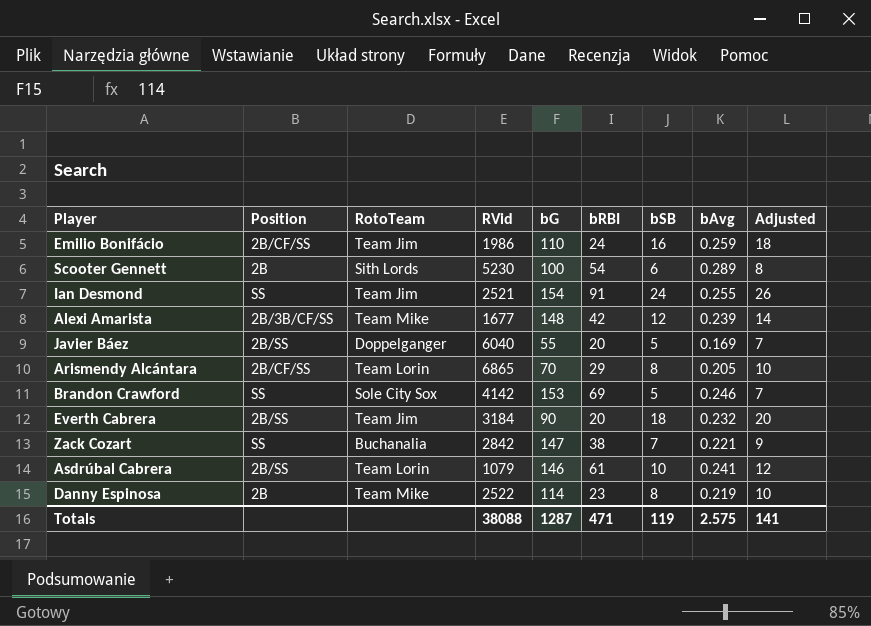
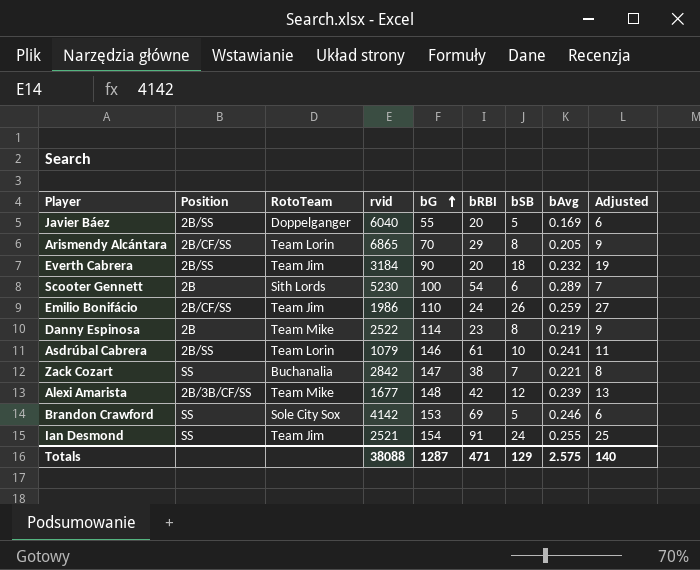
row order: none -> bG ascending
column name: RVid -> rvid
column Adjusted | formula: [bSB] + 2 -> [bSB] + 1
Emilio Bonifácio | bSB: 16 -> 26
Totals | bSB: 119 -> 129
Totals | Adjusted: 141 -> 140

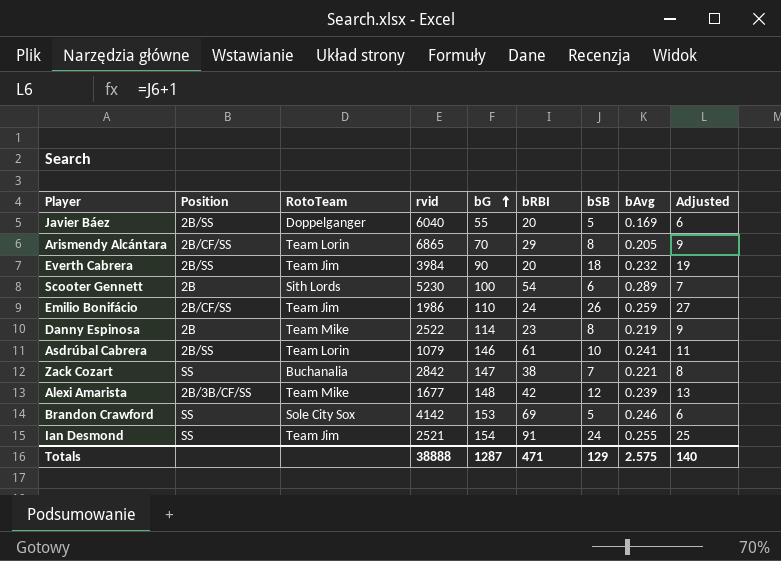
Everth Cabrera | rvid: 3184 -> 3984
Totals | rvid: 38088 -> 38888

